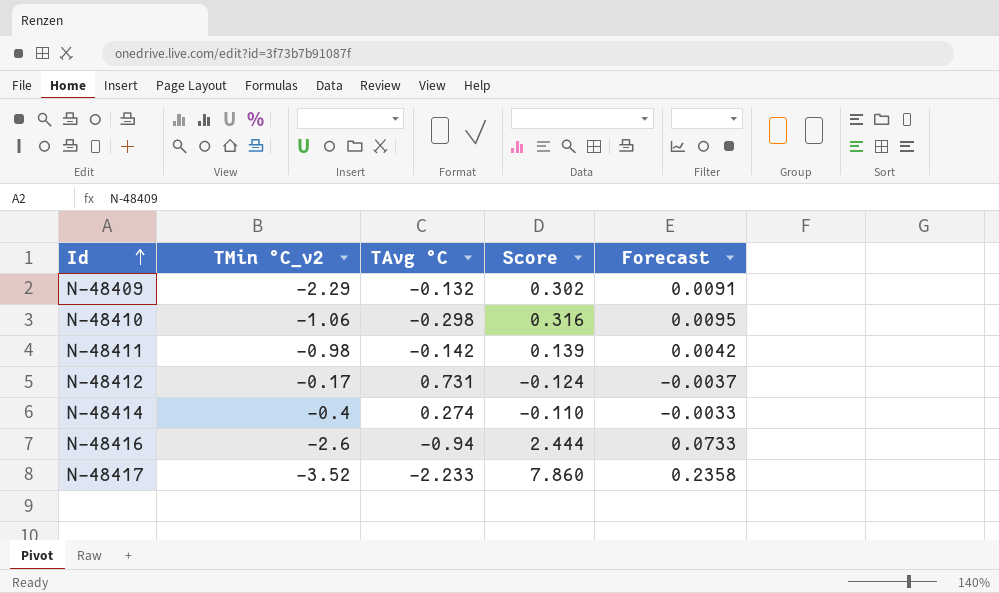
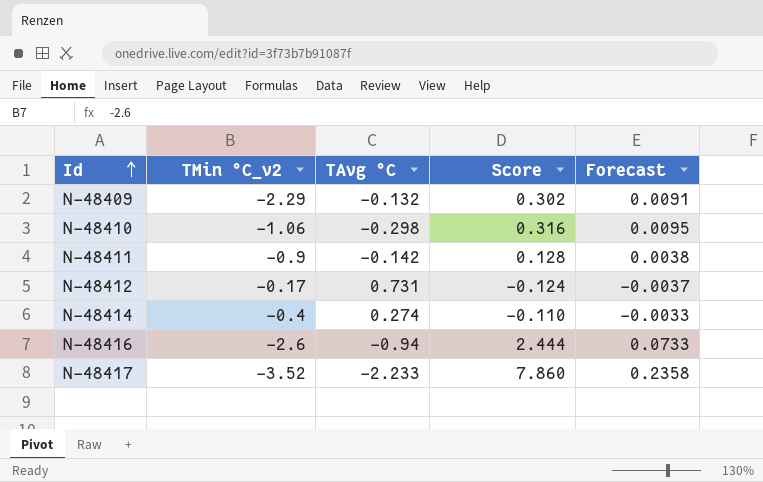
N-48411 | TMin °C_v2: -0.98 -> -0.9
N-48411 | Score: 0.139 -> 0.128
N-48411 | Forecast: 0.0042 -> 0.0038

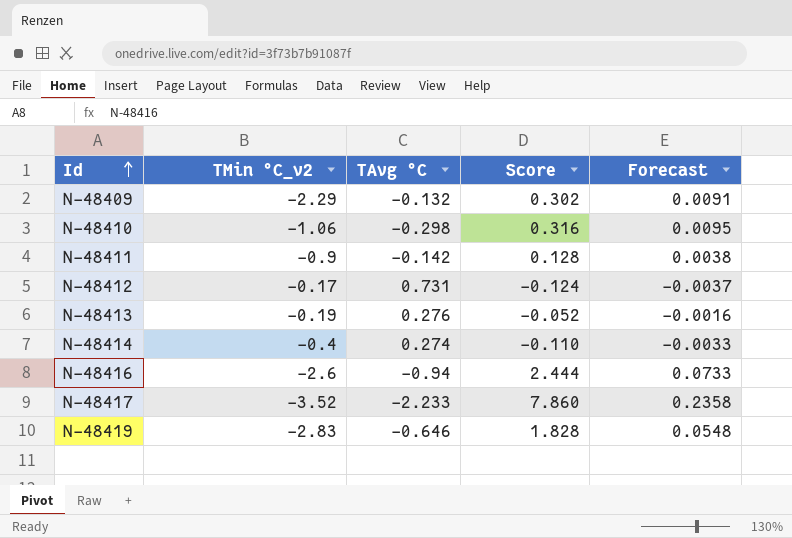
row N-48413: none -> -0.19 | 0.276 | -0.052 | -0.0016
row N-48419: none -> -2.83 | -0.646 | 1.828 | 0.0548

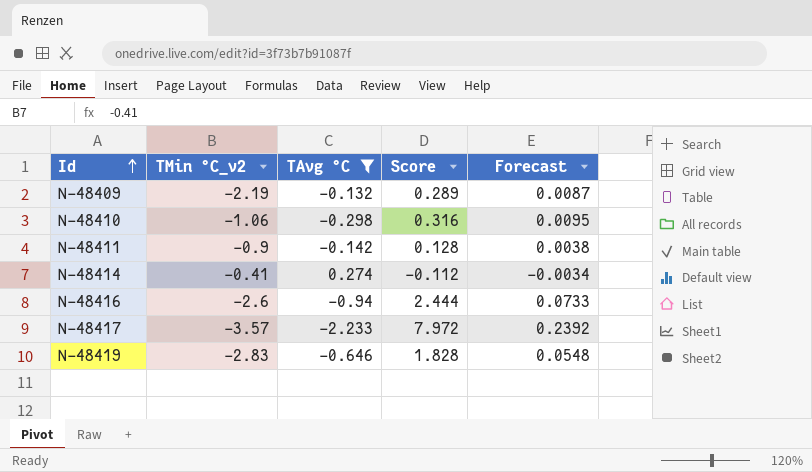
filter: none -> TAvg °C <= 0.274
N-48409 | TMin °C_v2: -2.29 -> -2.19
N-48409 | Score: 0.302 -> 0.289
N-48409 | Forecast: 0.0091 -> 0.0087
N-48414 | TMin °C_v2: -0.4 -> -0.41
N-48414 | Score: -0.110 -> -0.112
N-48414 | Forecast: -0.0033 -> -0.0034
N-48417 | TMin °C_v2: -3.52 -> -3.57
N-48417 | Score: 7.860 -> 7.972
N-48417 | Forecast: 0.2358 -> 0.2392

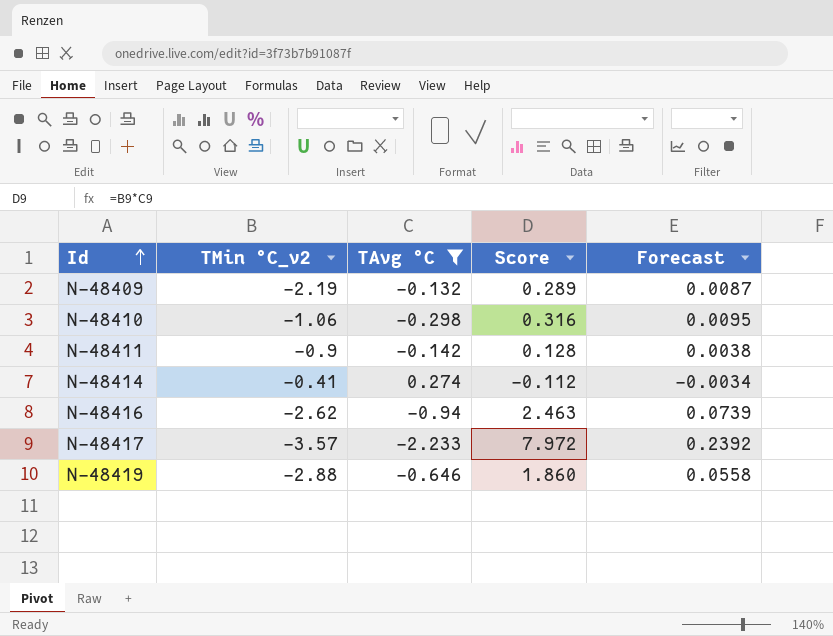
N-48416 | TMin °C_v2: -2.6 -> -2.62
N-48416 | Score: 2.444 -> 2.463
N-48416 | Forecast: 0.0733 -> 0.0739
N-48419 | TMin °C_v2: -2.83 -> -2.88
N-48419 | Score: 1.828 -> 1.860
N-48419 | Forecast: 0.0548 -> 0.0558

